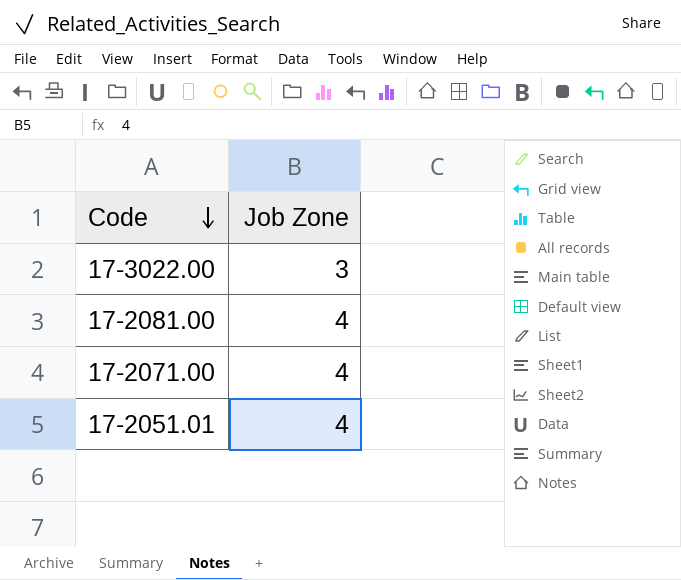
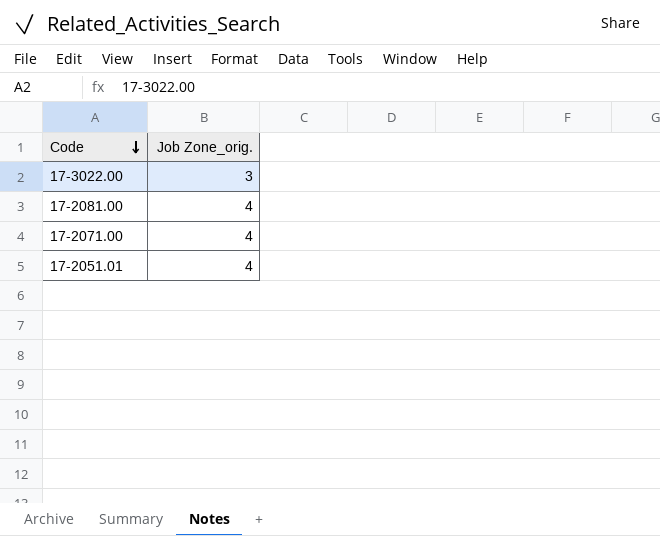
column name: Job Zone -> Job Zone_orig.

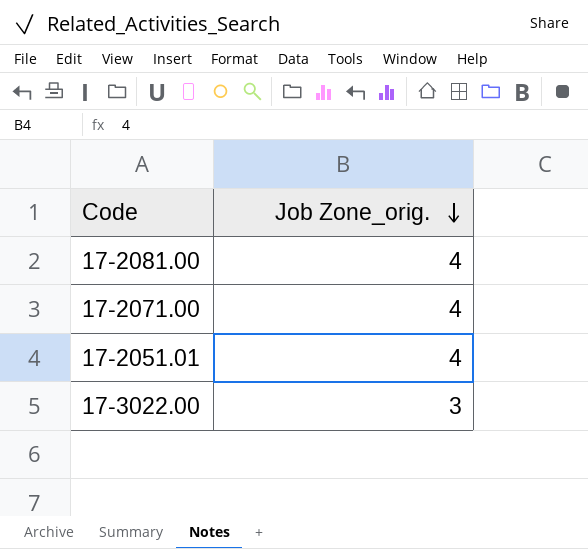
row order: Code descending -> Job Zone_orig. descending

